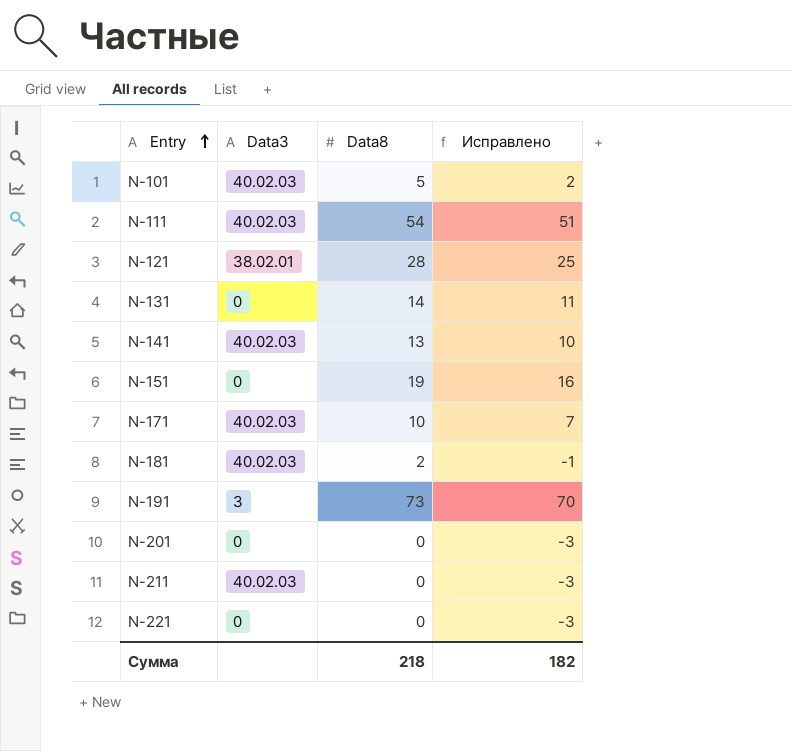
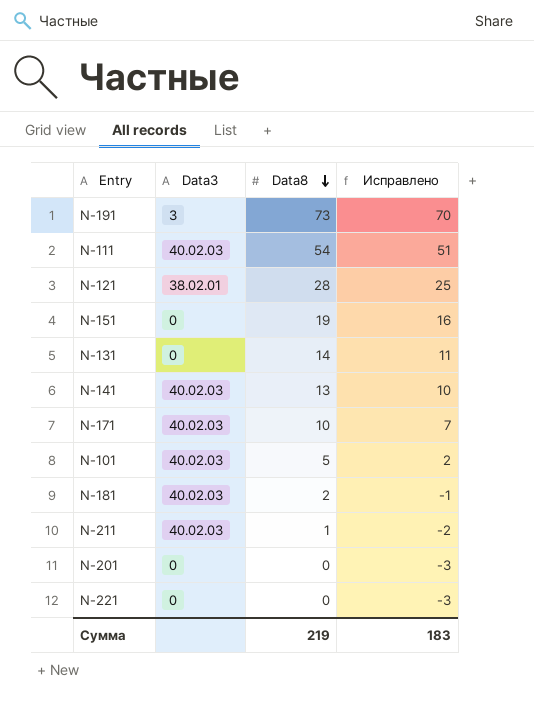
row order: Entry ascending -> Data8 descending
N-211 | Data8: 0 -> 1
N-211 | Исправлено: -3 -> -2
Сумма | Data8: 218 -> 219
Сумма | Исправлено: 182 -> 183

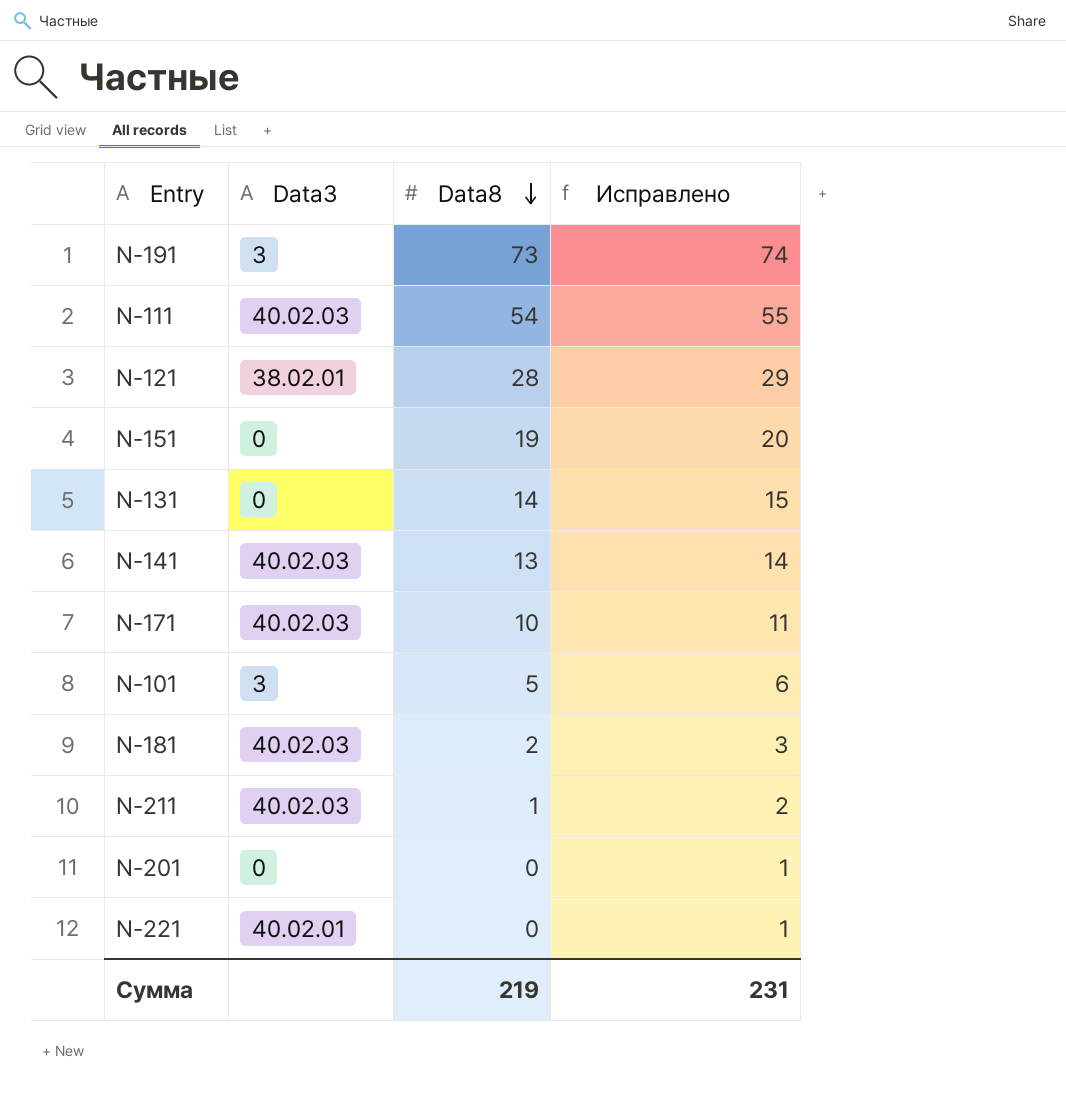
column Исправлено | formula: [Data8] - 3 -> [Data8] + 1
N-101 | Data3: 40.02.03 -> 3
N-221 | Data3: 0 -> 40.02.01
Сумма | Исправлено: 183 -> 231

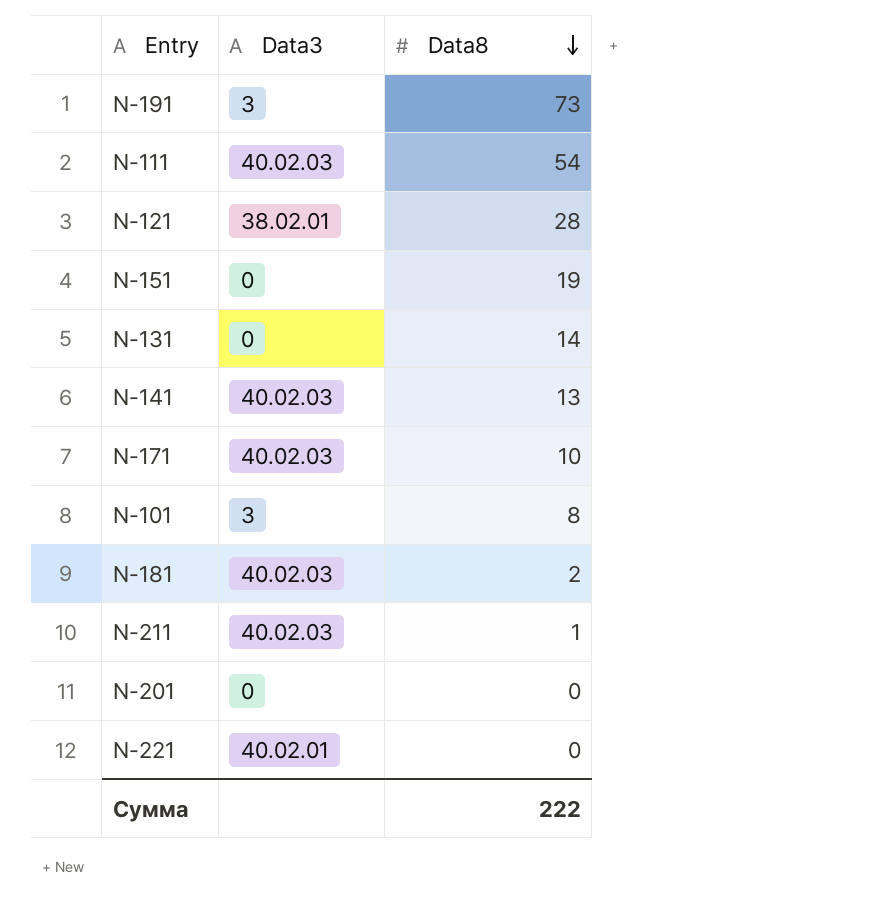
column Исправлено | formula: [Data8] + 1 -> none
N-101 | Data8: 5 -> 8
Сумма | Data8: 219 -> 222

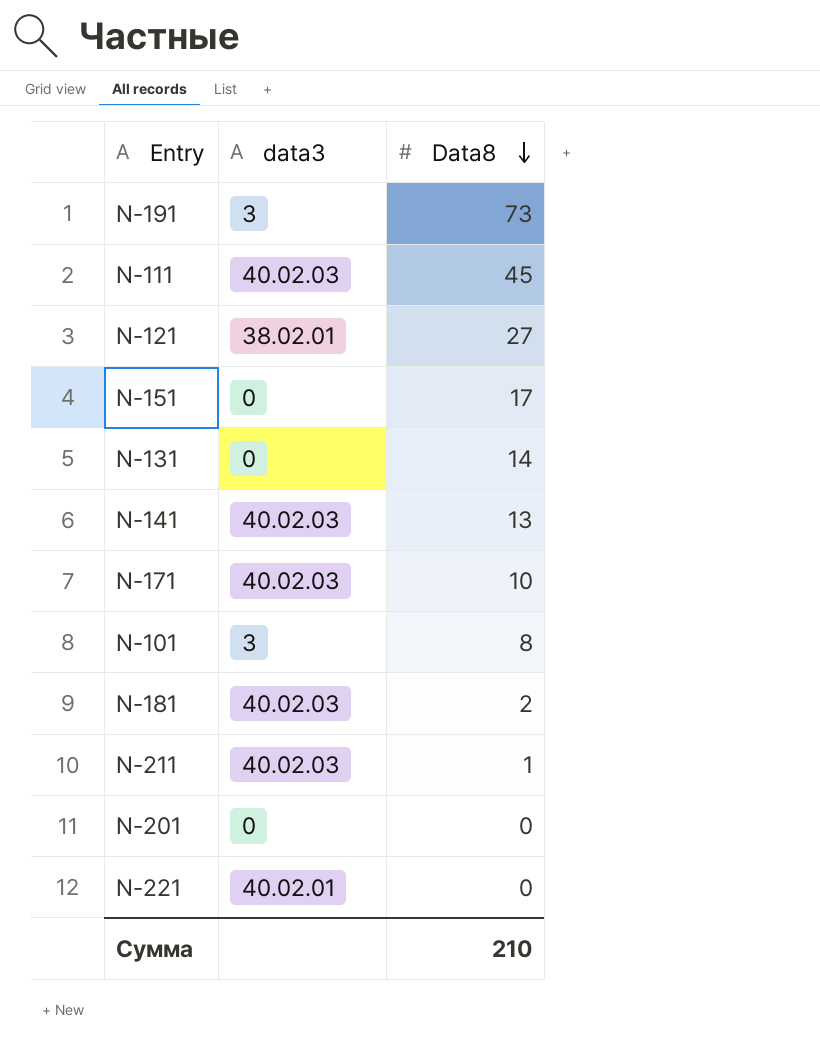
column name: Data3 -> data3
N-111 | Data8: 54 -> 45
N-121 | Data8: 28 -> 27
N-151 | Data8: 19 -> 17
Сумма | Data8: 222 -> 210

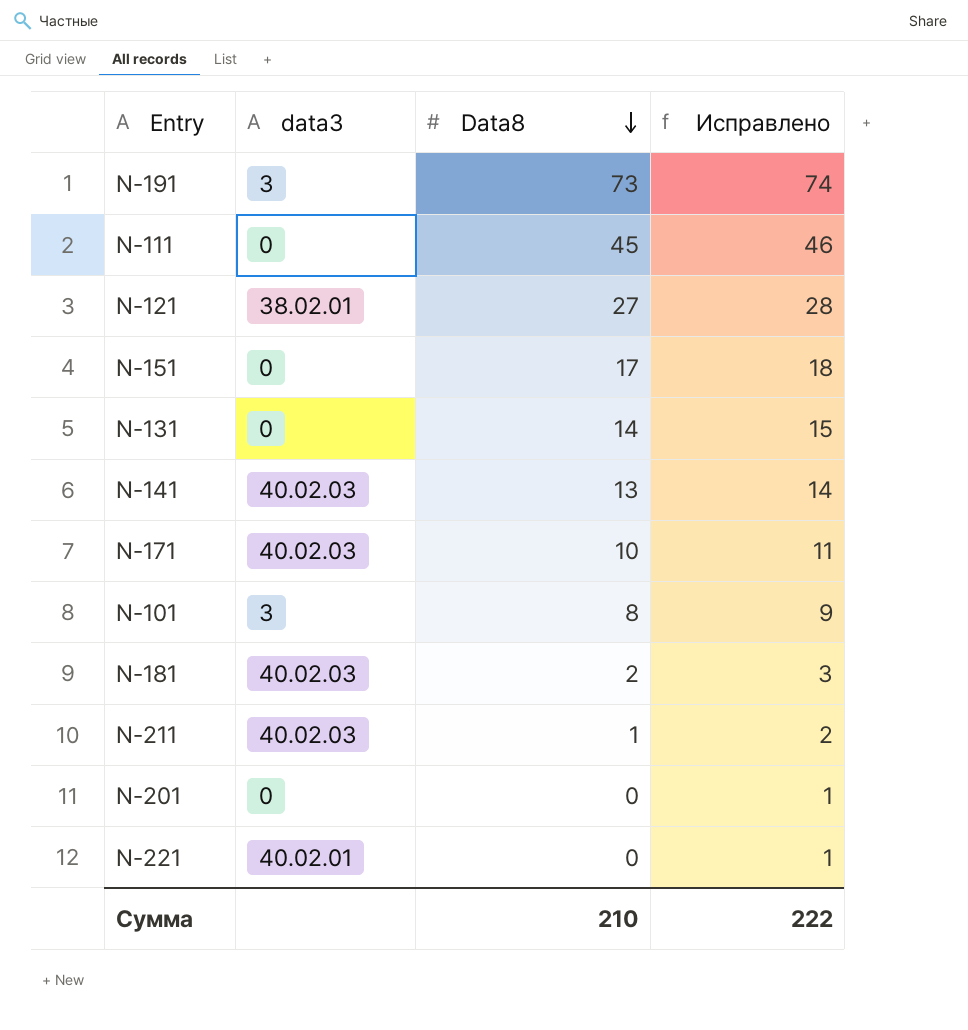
column Исправлено | formula: none -> [Data8] + 1
N-111 | data3: 40.02.03 -> 0

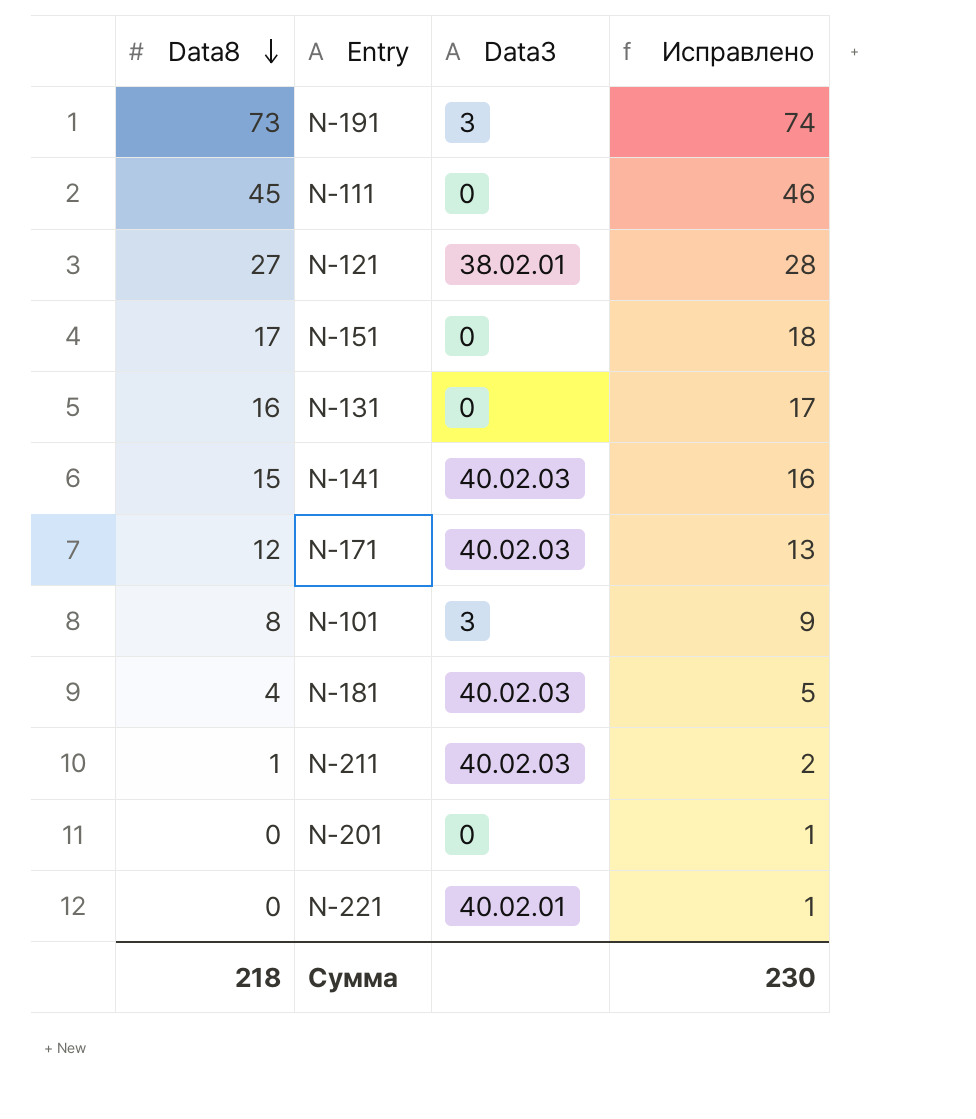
column Data8 | position: 3 -> 1
column name: data3 -> Data3
N-131 | Data8: 14 -> 16
N-131 | Исправлено: 15 -> 17
N-141 | Data8: 13 -> 15
N-141 | Исправлено: 14 -> 16
N-171 | Data8: 10 -> 12
N-171 | Исправлено: 11 -> 13
N-181 | Data8: 2 -> 4
N-181 | Исправлено: 3 -> 5
Сумма | Data8: 210 -> 218
Сумма | Исправлено: 222 -> 230

